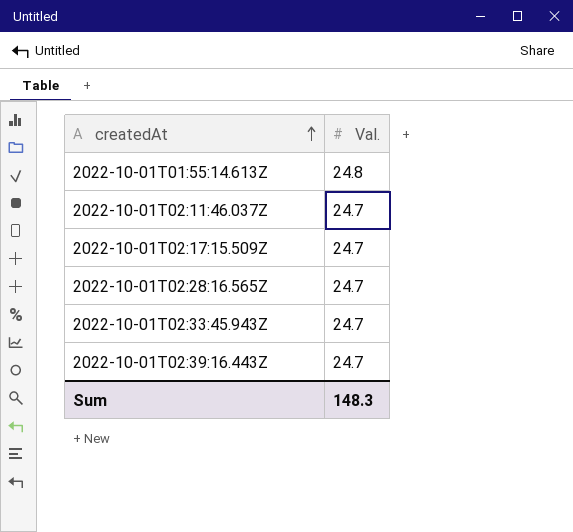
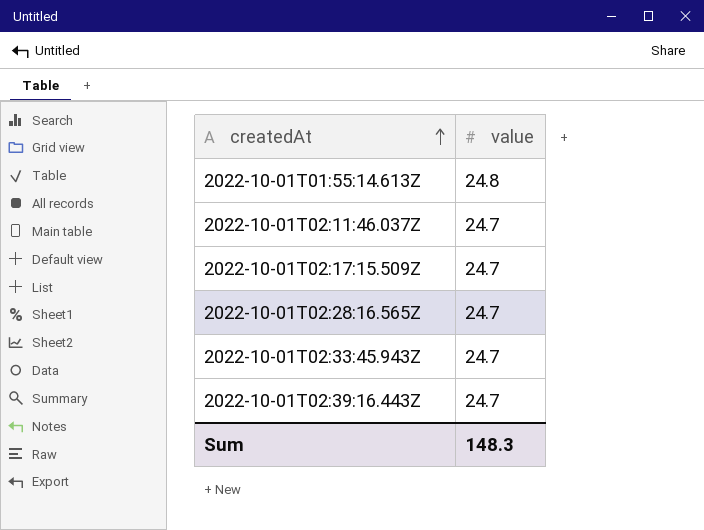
column name: Val. -> value

